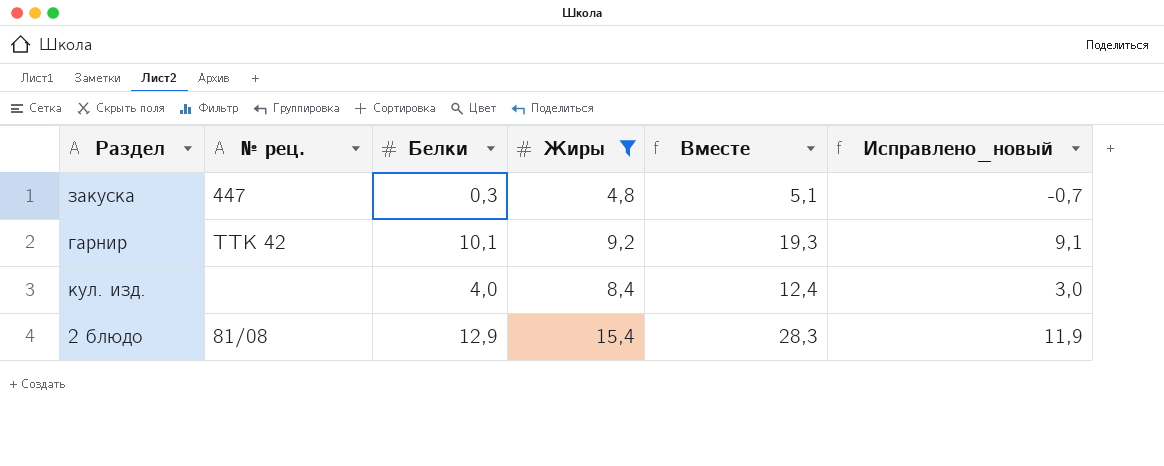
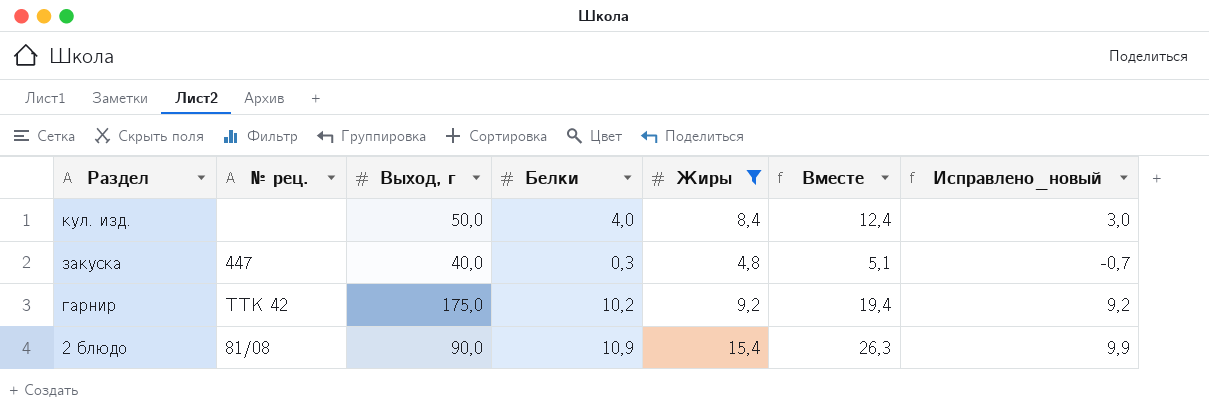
row order: none -> Раздел descending
column Выход, г | position: none -> 3
гарнир | Белки: 10,1 -> 10,2
гарнир | Вместе: 19,3 -> 19,4
гарнир | Исправлено_новый: 9,1 -> 9,2
2 блюдо | Белки: 12,9 -> 10,9
2 блюдо | Вместе: 28,3 -> 26,3
2 блюдо | Исправлено_новый: 11,9 -> 9,9

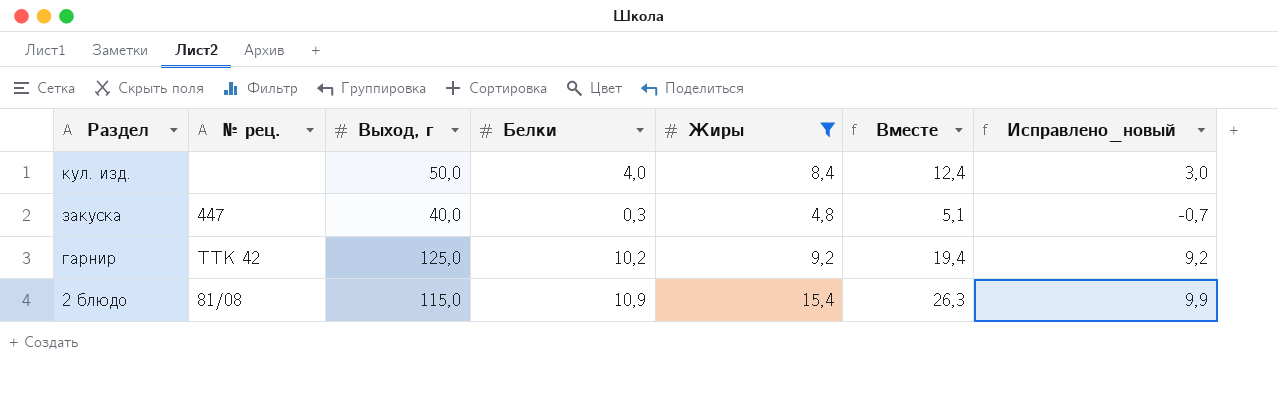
гарнир | Выход, г: 175,0 -> 125,0
2 блюдо | Выход, г: 90,0 -> 115,0

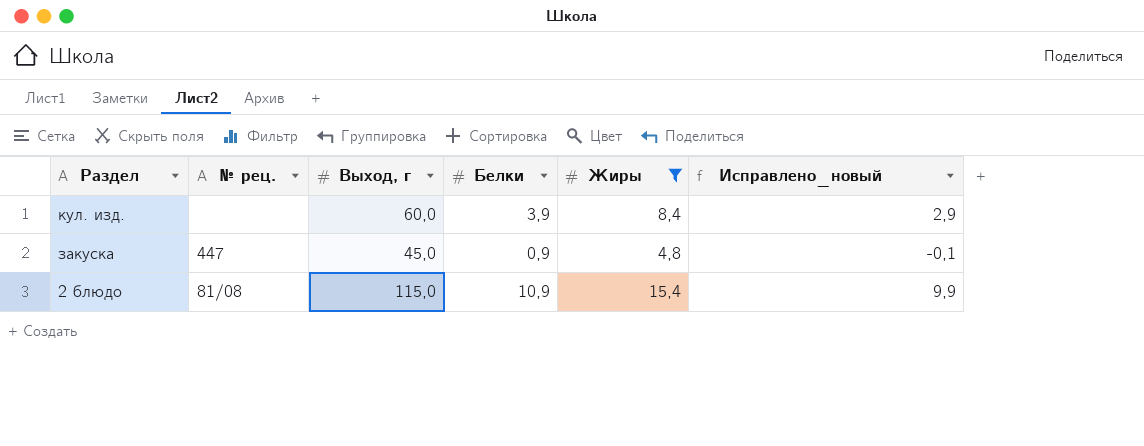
column Вместе | formula: [Белки] + [Жиры] -> none
row гарнир: ТТК 42 | 125,0 | 10,2 | 9,2 | 19,4 | 9,2 -> none
кул. изд. | Выход, г: 50,0 -> 60,0
кул. изд. | Белки: 4,0 -> 3,9
кул. изд. | Исправлено_новый: 3,0 -> 2,9
закуска | Выход, г: 40,0 -> 45,0
закуска | Белки: 0,3 -> 0,9
закуска | Исправлено_новый: -0,7 -> -0,1

